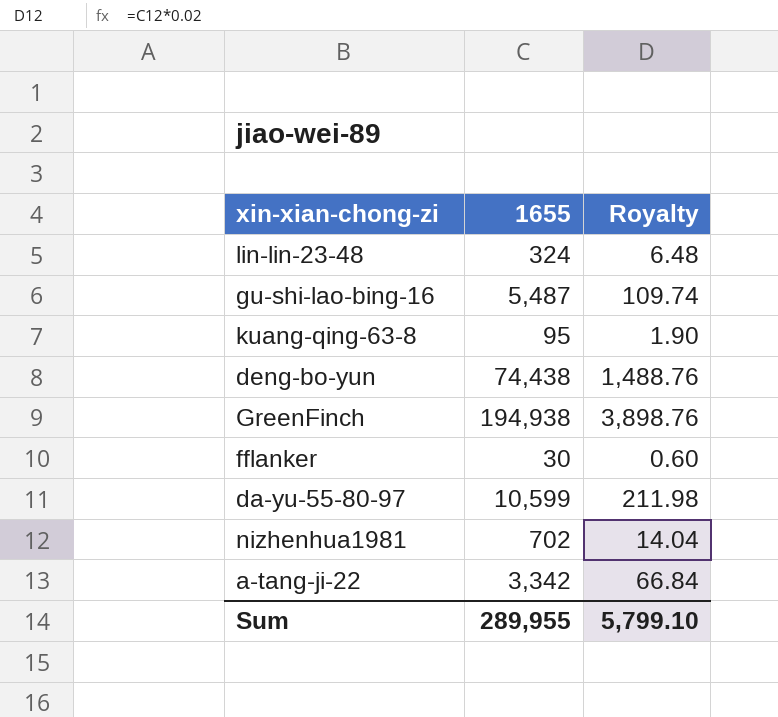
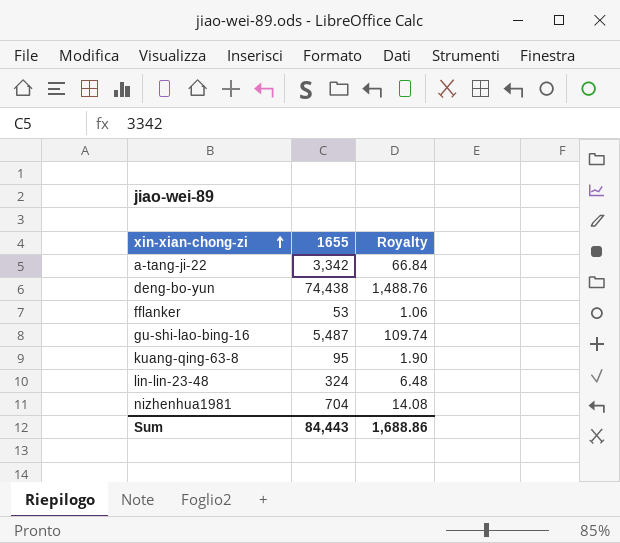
row order: none -> xin-xian-chong-zi ascending
row GreenFinch: 194,938 | 3,898.76 -> none
row da-yu-55-80-97: 10,599 | 211.98 -> none
fflanker | 1655: 30 -> 53
fflanker | Royalty: 0.60 -> 1.06
nizhenhua1981 | 1655: 702 -> 704
nizhenhua1981 | Royalty: 14.04 -> 14.08
Sum | 1655: 289,955 -> 84,443
Sum | Royalty: 5,799.10 -> 1,688.86

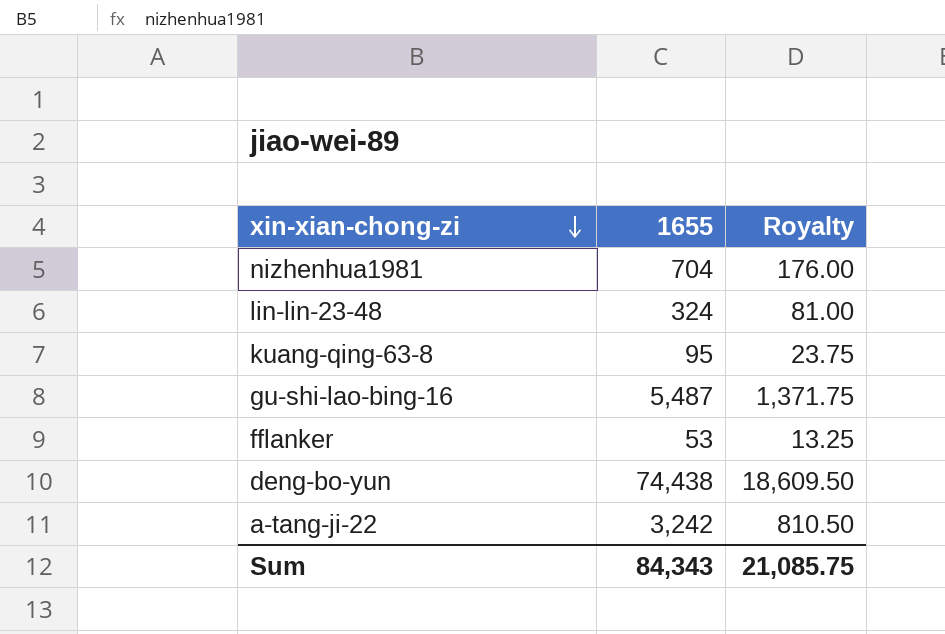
row order: xin-xian-chong-zi ascending -> xin-xian-chong-zi descending
column Royalty | formula: [1655] * 0.02 -> [1655] * 0.25
a-tang-ji-22 | 1655: 3,342 -> 3,242
Sum | 1655: 84,443 -> 84,343
Sum | Royalty: 1,688.86 -> 21,085.75

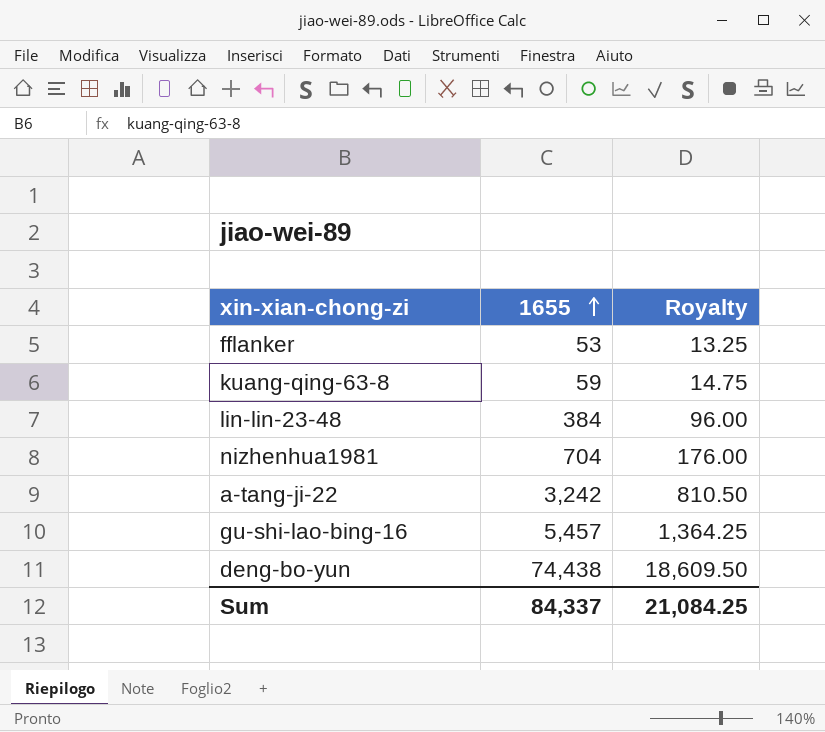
row order: xin-xian-chong-zi descending -> 1655 ascending
kuang-qing-63-8 | 1655: 95 -> 59
kuang-qing-63-8 | Royalty: 23.75 -> 14.75
lin-lin-23-48 | 1655: 324 -> 384
lin-lin-23-48 | Royalty: 81.00 -> 96.00
gu-shi-lao-bing-16 | 1655: 5,487 -> 5,457
gu-shi-lao-bing-16 | Royalty: 1,371.75 -> 1,364.25
Sum | 1655: 84,343 -> 84,337
Sum | Royalty: 21,085.75 -> 21,084.25

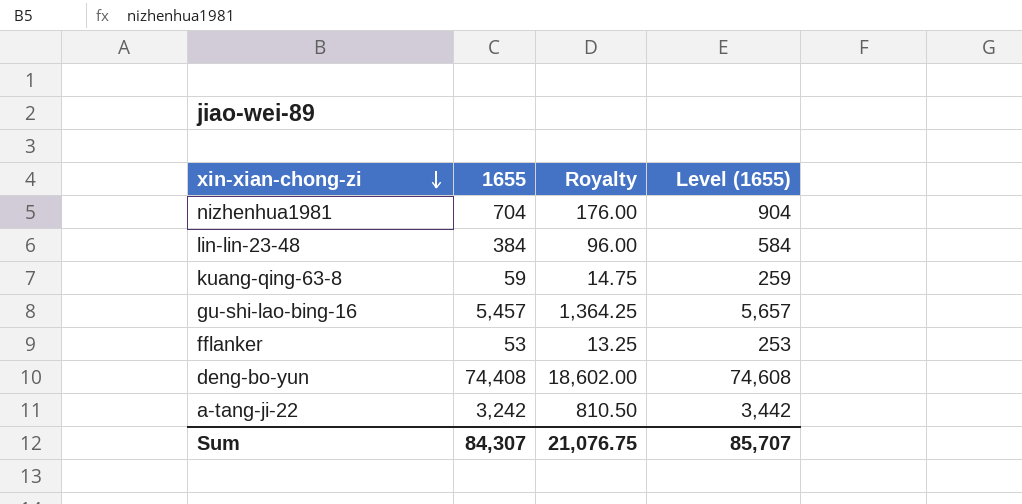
row order: 1655 ascending -> xin-xian-chong-zi descending
column Level (1655) | formula: none -> [1655] + 200
deng-bo-yun | 1655: 74,438 -> 74,408
deng-bo-yun | Royalty: 18,609.50 -> 18,602.00
Sum | 1655: 84,337 -> 84,307
Sum | Royalty: 21,084.25 -> 21,076.75

